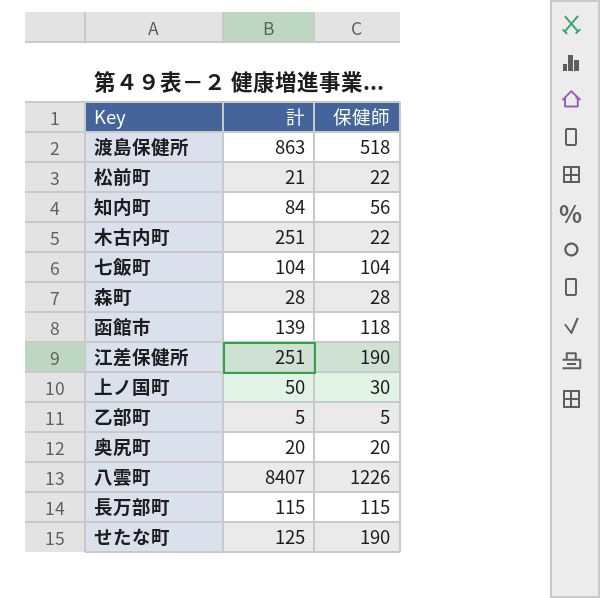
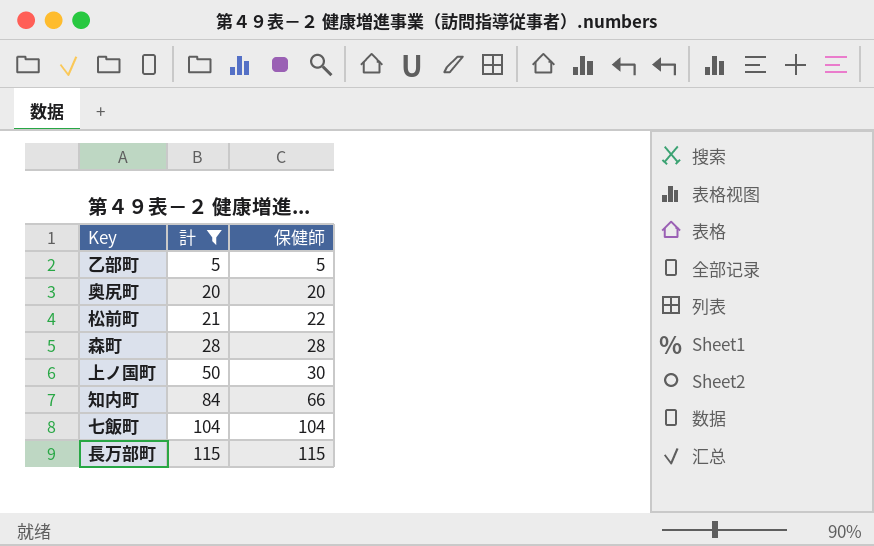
filter: none -> 計 <= 115
row order: none -> 計 ascending
知内町 | 保健師: 56 -> 66

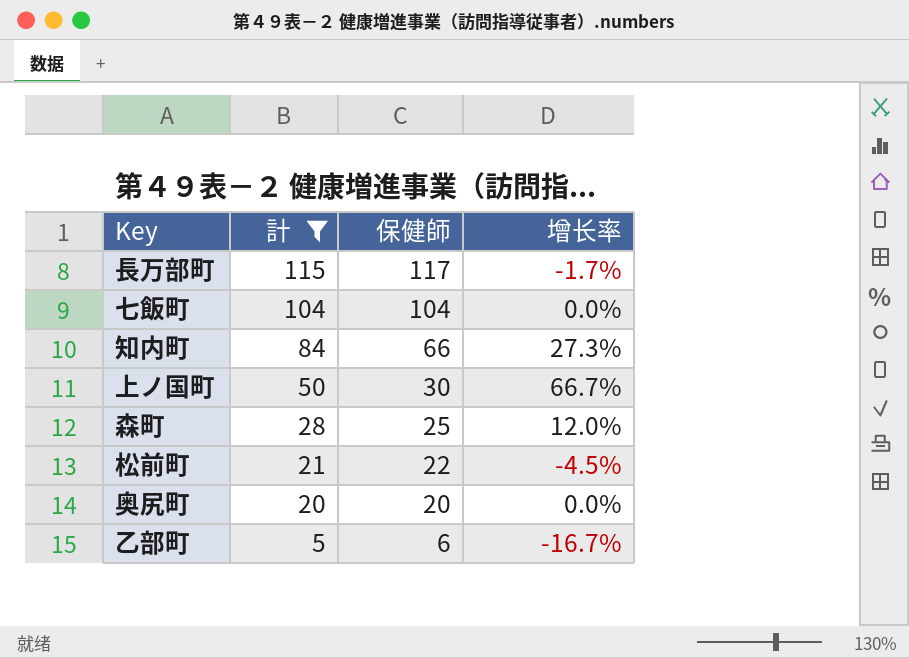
row order: 計 ascending -> 計 descending
column 增长率 | formula: none -> ([計] - [保健師]) / [保健師]
長万部町 | 保健師: 115 -> 117
森町 | 保健師: 28 -> 25
乙部町 | 保健師: 5 -> 6

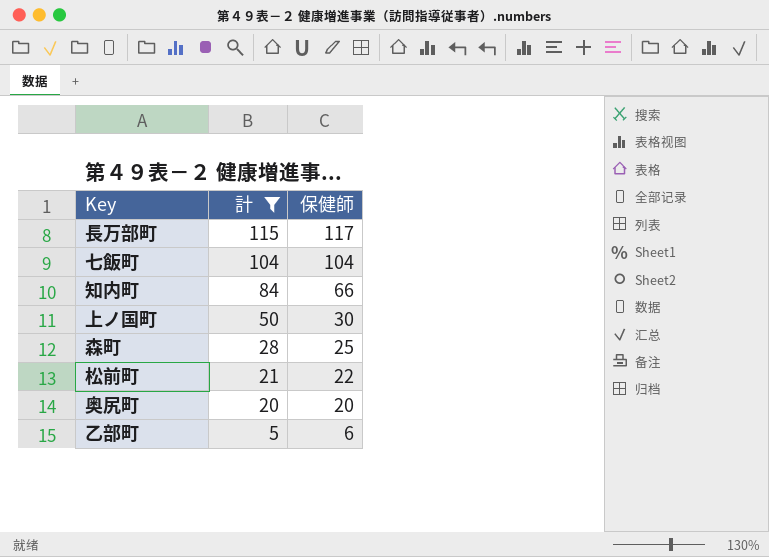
column 增长率 | formula: ([計] - [保健師]) / [保健師] -> none

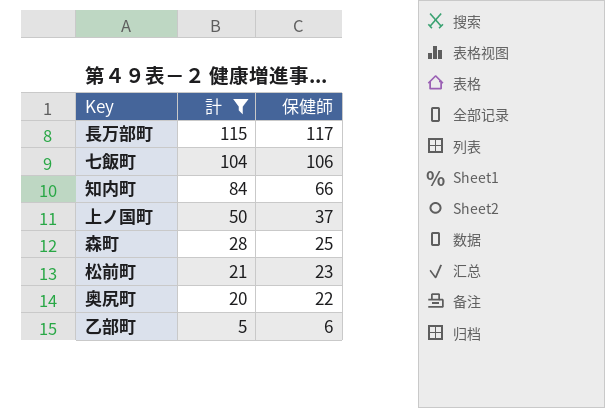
七飯町 | 保健師: 104 -> 106
上ノ国町 | 保健師: 30 -> 37
松前町 | 保健師: 22 -> 23
奥尻町 | 保健師: 20 -> 22

